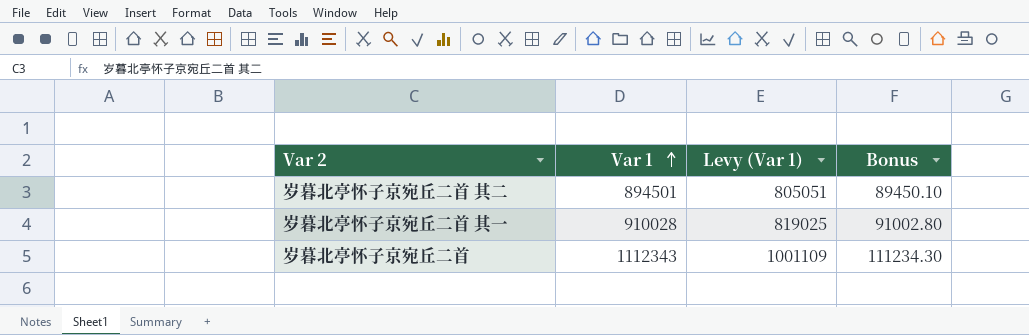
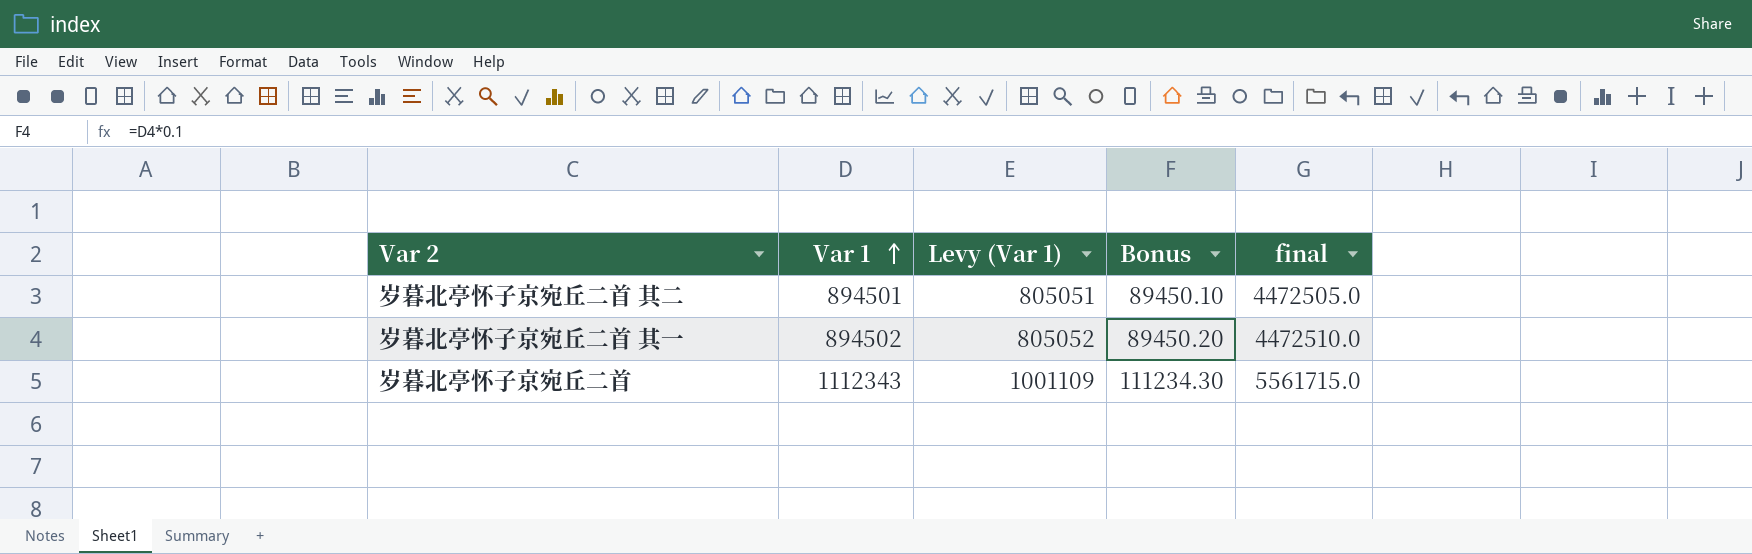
column final | formula: none -> [Var 1] * 5
岁暮北亭怀子京宛丘二首 其一 | Var 1: 910028 -> 894502
岁暮北亭怀子京宛丘二首 其一 | Levy (Var 1): 819025 -> 805052
岁暮北亭怀子京宛丘二首 其一 | Bonus: 91002.80 -> 89450.20

